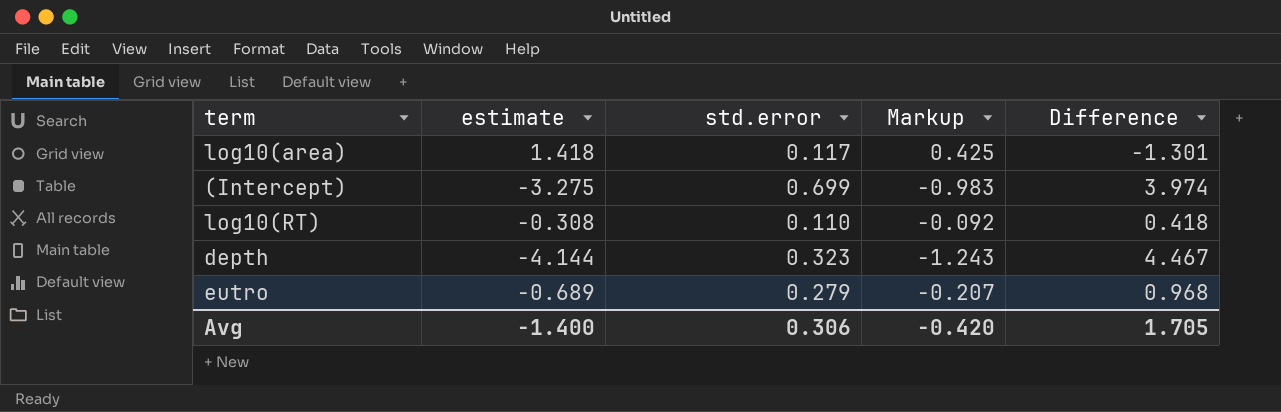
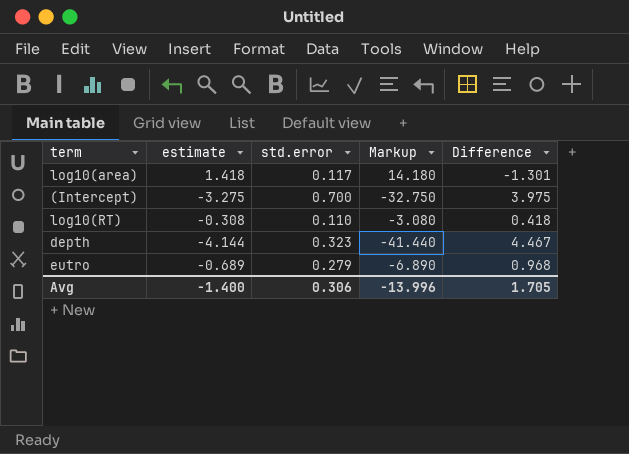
column Markup | formula: [estimate] * 0.3 -> [estimate] * 10
(Intercept) | std.error: 0.699 -> 0.700
(Intercept) | Difference: 3.974 -> 3.975
Avg | Markup: -0.420 -> -13.996

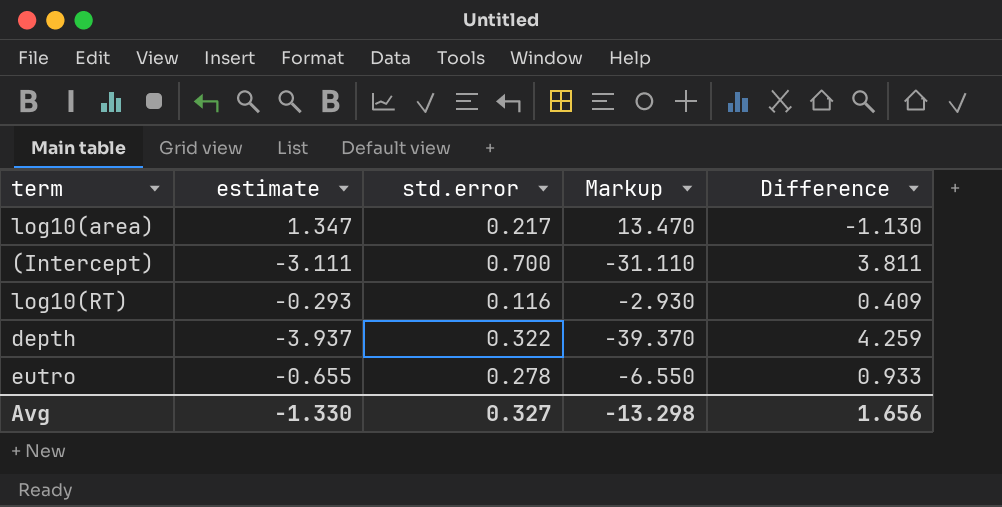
log10(area) | estimate: 1.418 -> 1.347
log10(area) | std.error: 0.117 -> 0.217
log10(area) | Markup: 14.180 -> 13.470
log10(area) | Difference: -1.301 -> -1.130
(Intercept) | estimate: -3.275 -> -3.111
(Intercept) | Markup: -32.750 -> -31.110
(Intercept) | Difference: 3.975 -> 3.811
log10(RT) | estimate: -0.308 -> -0.293
log10(RT) | std.error: 0.110 -> 0.116
log10(RT) | Markup: -3.080 -> -2.930
log10(RT) | Difference: 0.418 -> 0.409
depth | estimate: -4.144 -> -3.937
depth | std.error: 0.323 -> 0.322
depth | Markup: -41.440 -> -39.370
depth | Difference: 4.467 -> 4.259
eutro | estimate: -0.689 -> -0.655
eutro | std.error: 0.279 -> 0.278
eutro | Markup: -6.890 -> -6.550
eutro | Difference: 0.968 -> 0.933
Avg | estimate: -1.400 -> -1.330
Avg | std.error: 0.306 -> 0.327
Avg | Markup: -13.996 -> -13.298
Avg | Difference: 1.705 -> 1.656

